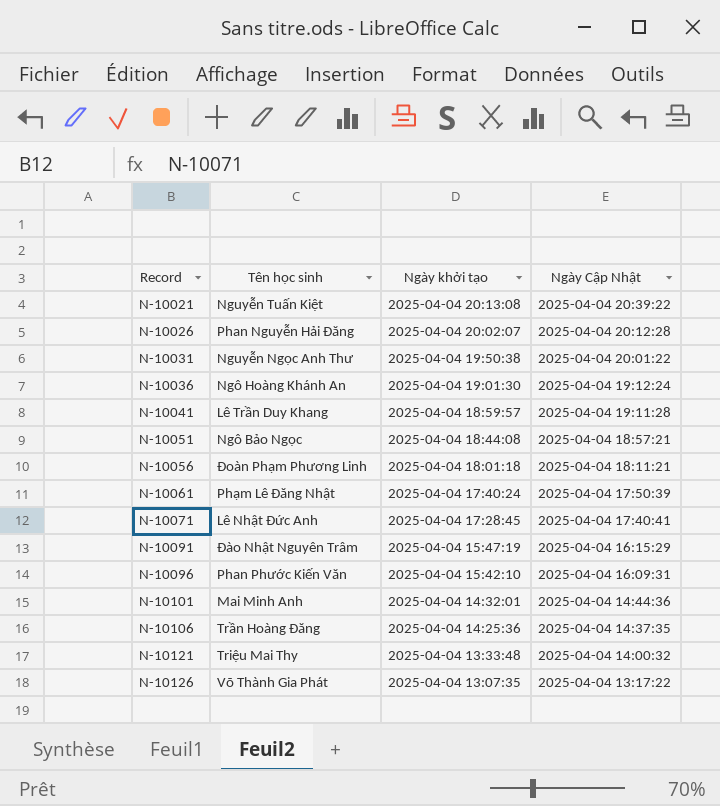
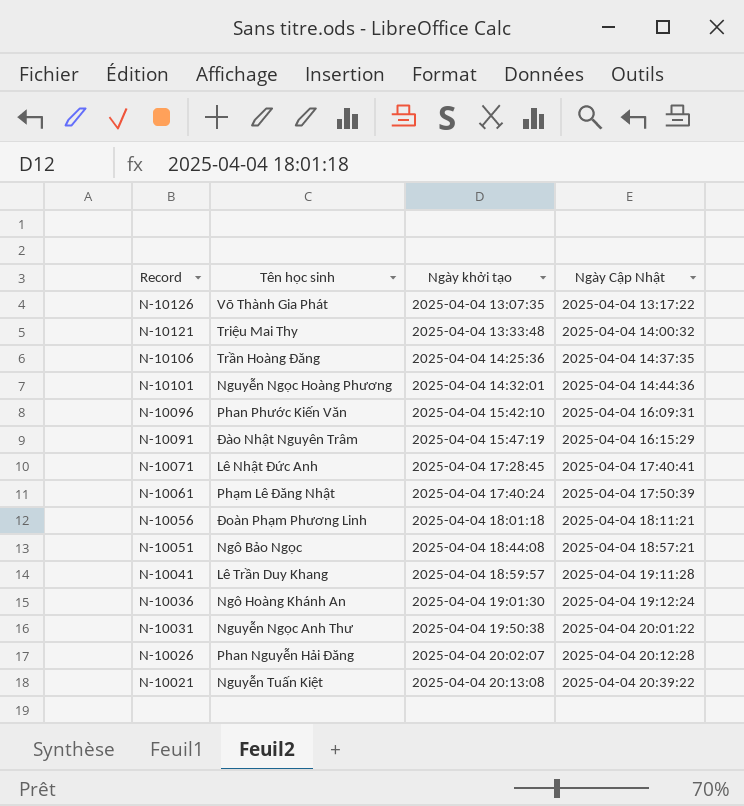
row order: Record ascending -> Record descending
N-10101 | Tên học sinh: Mai Minh Anh -> Nguyễn Ngọc Hoàng Phương

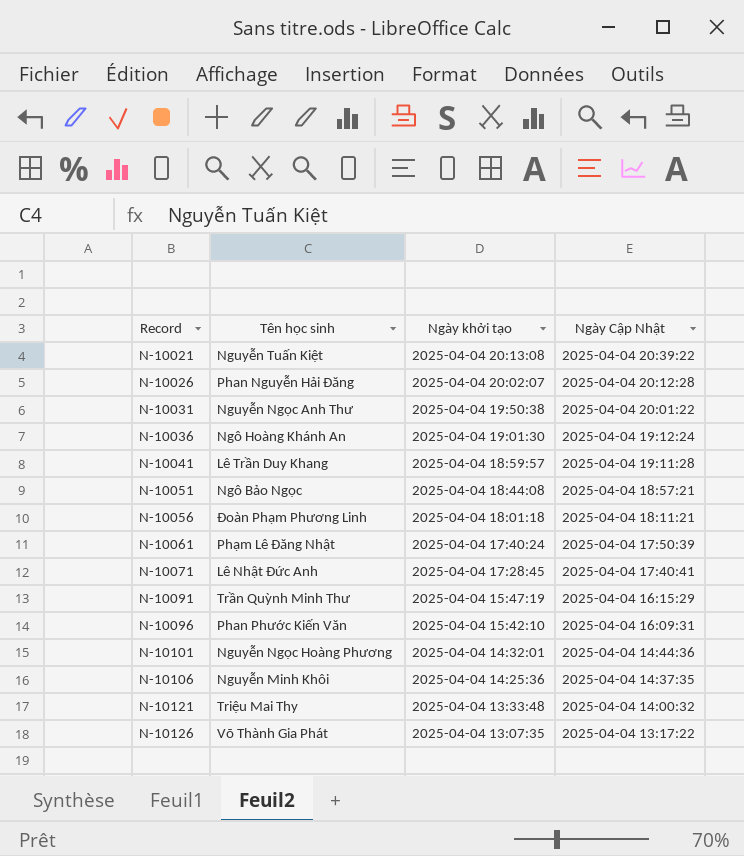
row order: Record descending -> Record ascending
N-10091 | Tên học sinh: Đào Nhật Nguyên Trâm -> Trần Quỳnh Minh Thư
N-10106 | Tên học sinh: Trần Hoàng Đăng -> Nguyễn Minh Khôi

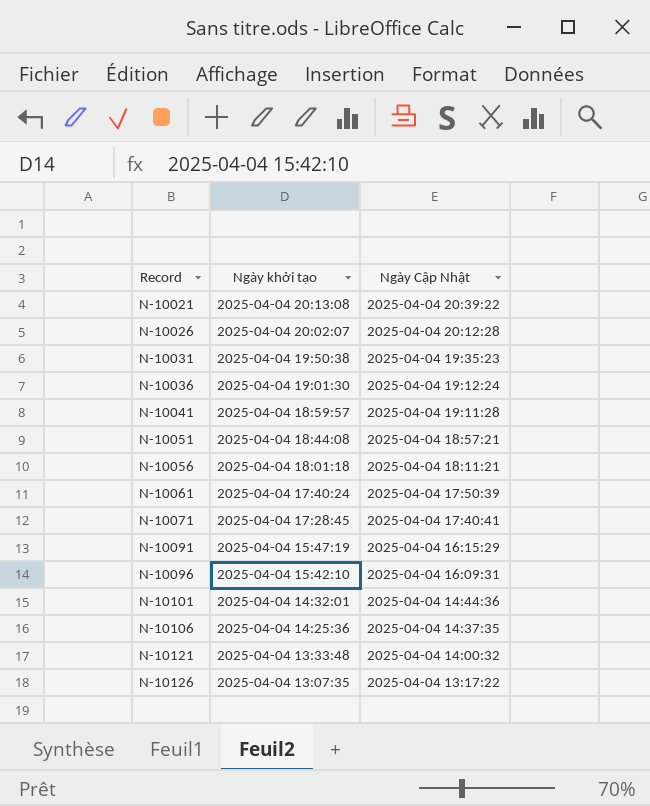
column Tên học sinh | position: 2 -> none
N-10031 | Ngày Cập Nhật: 2025-04-04 20:01:22 -> 2025-04-04 19:35:23

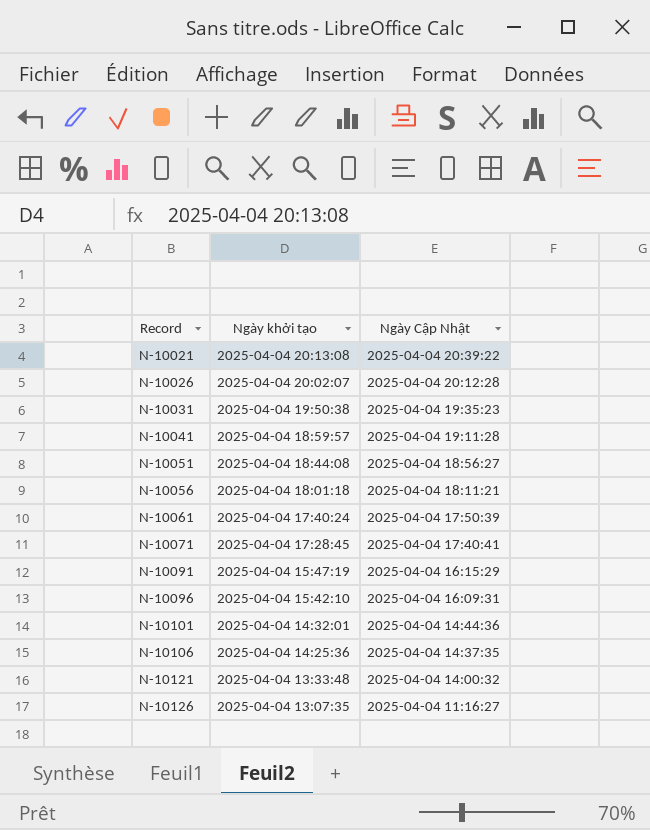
row N-10036: 2025-04-04 19:01:30 | 2025-04-04 19:12:24 -> none
N-10051 | Ngày Cập Nhật: 2025-04-04 18:57:21 -> 2025-04-04 18:56:27
N-10126 | Ngày Cập Nhật: 2025-04-04 13:17:22 -> 2025-04-04 11:16:27

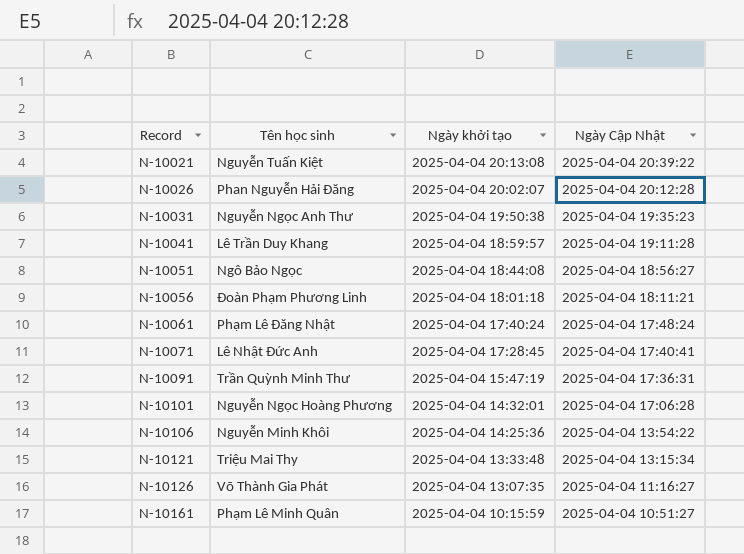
column Tên học sinh | position: none -> 2
row N-10096: 2025-04-04 15:42:10 | 2025-04-04 16:09:31 -> none
N-10061 | Ngày Cập Nhật: 2025-04-04 17:50:39 -> 2025-04-04 17:48:24
N-10091 | Ngày Cập Nhật: 2025-04-04 16:15:29 -> 2025-04-04 17:36:31
N-10101 | Ngày Cập Nhật: 2025-04-04 14:44:36 -> 2025-04-04 17:06:28
N-10106 | Ngày Cập Nhật: 2025-04-04 14:37:35 -> 2025-04-04 13:54:22
N-10121 | Ngày Cập Nhật: 2025-04-04 14:00:32 -> 2025-04-04 13:15:34
row N-10161: none -> Phạm Lê Minh Quân | 2025-04-04 10:15:59 | 2025-04-04 10:51:27

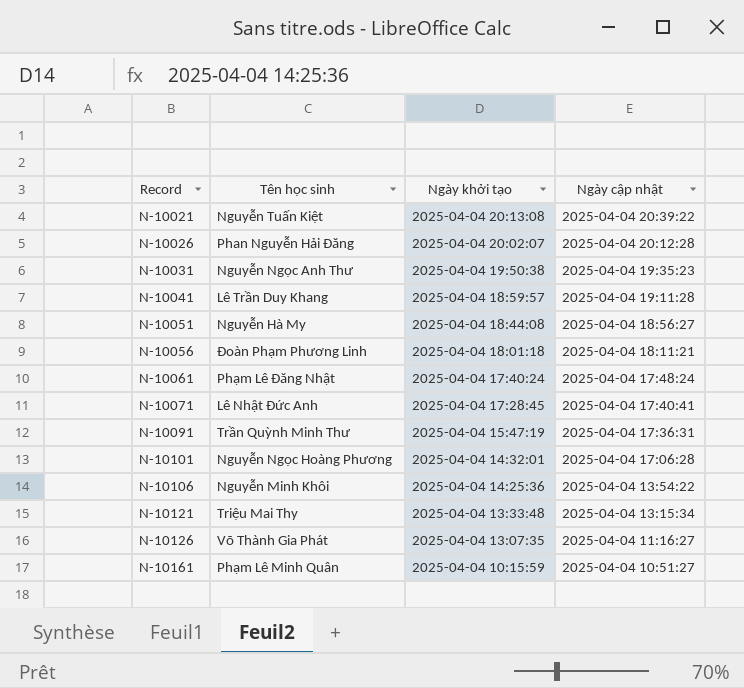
column name: Ngày Cập Nhật -> Ngày cập nhật
N-10051 | Tên học sinh: Ngô Bảo Ngọc -> Nguyễn Hà My

